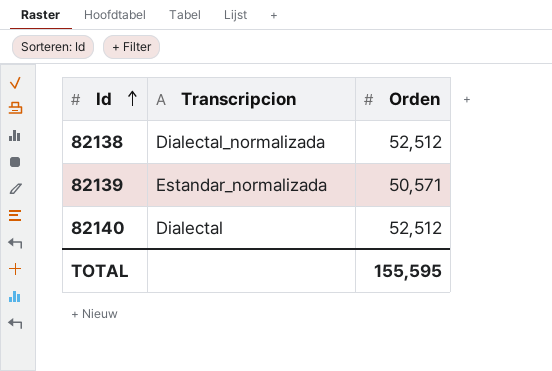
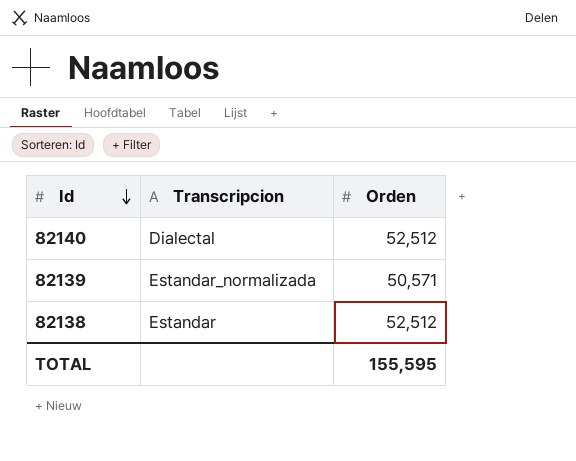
row order: Id ascending -> Id descending
82138 | Transcripcion: Dialectal_normalizada -> Estandar

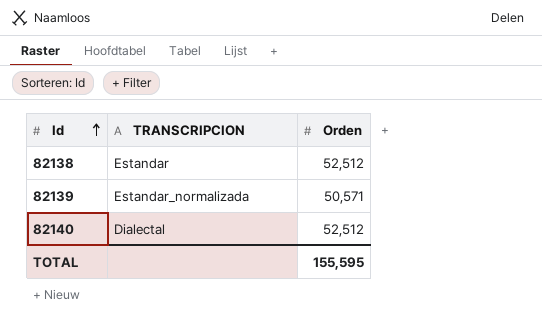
row order: Id descending -> Id ascending
column name: Transcripcion -> TRANSCRIPCION

